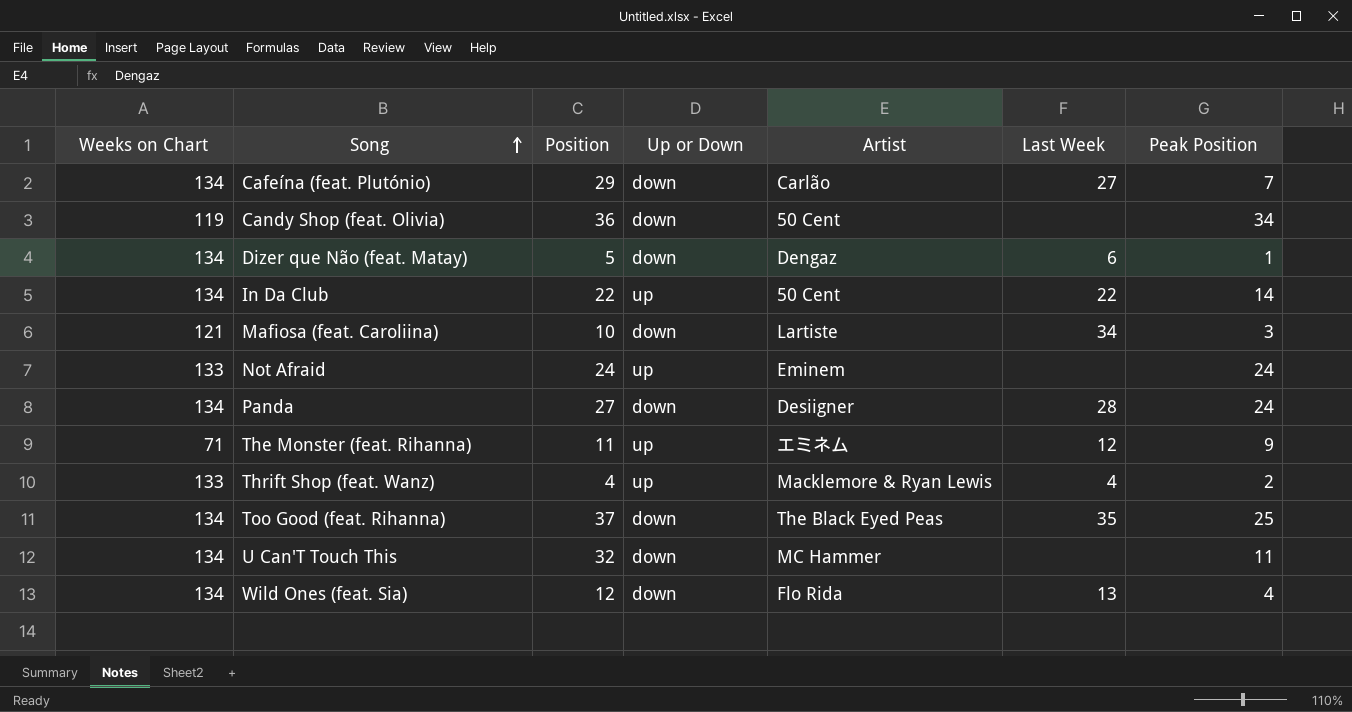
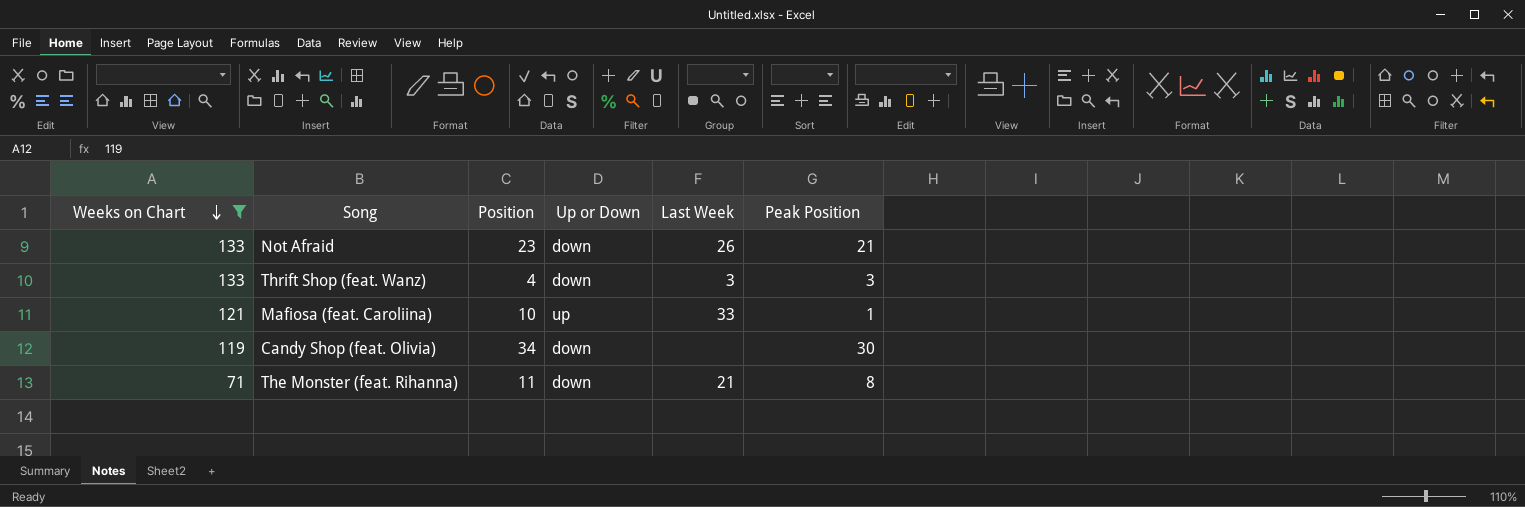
filter: none -> Weeks on Chart != 134
row order: Song ascending -> Weeks on Chart descending
column Artist | position: 5 -> none
Not Afraid | Position: 24 -> 23
Not Afraid | Up or Down: up -> down
Not Afraid | Last Week: none -> 26
Not Afraid | Peak Position: 24 -> 21
Thrift Shop (feat. Wanz) | Up or Down: up -> down
Thrift Shop (feat. Wanz) | Last Week: 4 -> 3
Thrift Shop (feat. Wanz) | Peak Position: 2 -> 3
Mafiosa (feat. Caroliina) | Up or Down: down -> up
Mafiosa (feat. Caroliina) | Last Week: 34 -> 33
Mafiosa (feat. Caroliina) | Peak Position: 3 -> 1
Candy Shop (feat. Olivia) | Position: 36 -> 34
Candy Shop (feat. Olivia) | Peak Position: 34 -> 30
The Monster (feat. Rihanna) | Up or Down: up -> down
The Monster (feat. Rihanna) | Last Week: 12 -> 21
The Monster (feat. Rihanna) | Peak Position: 9 -> 8

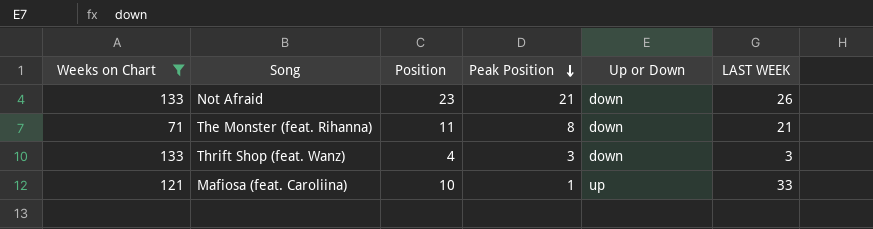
row order: Weeks on Chart descending -> Peak Position descending
column Peak Position | position: 6 -> 4
column name: Last Week -> LAST WEEK
row Candy Shop (feat. Olivia): 119 | 34 | down | none | 30 -> none

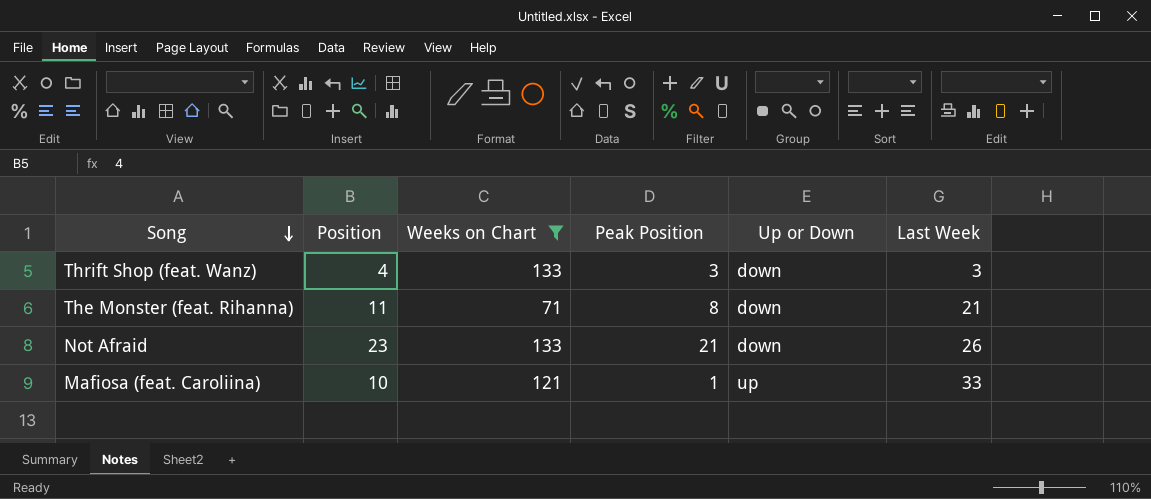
row order: Peak Position descending -> Song descending
column Weeks on Chart | position: 1 -> 3
column name: LAST WEEK -> Last Week

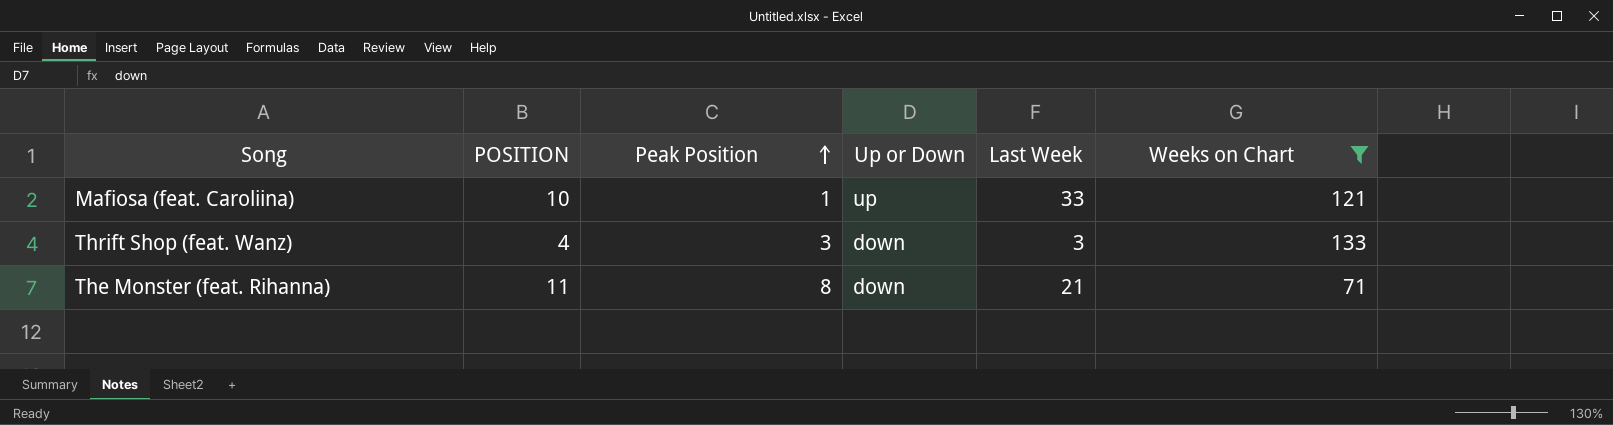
row order: Song descending -> Peak Position ascending
column name: Position -> POSITION
column Weeks on Chart | position: 3 -> 6
row Not Afraid: 23 | 133 | 21 | down | 26 -> none

